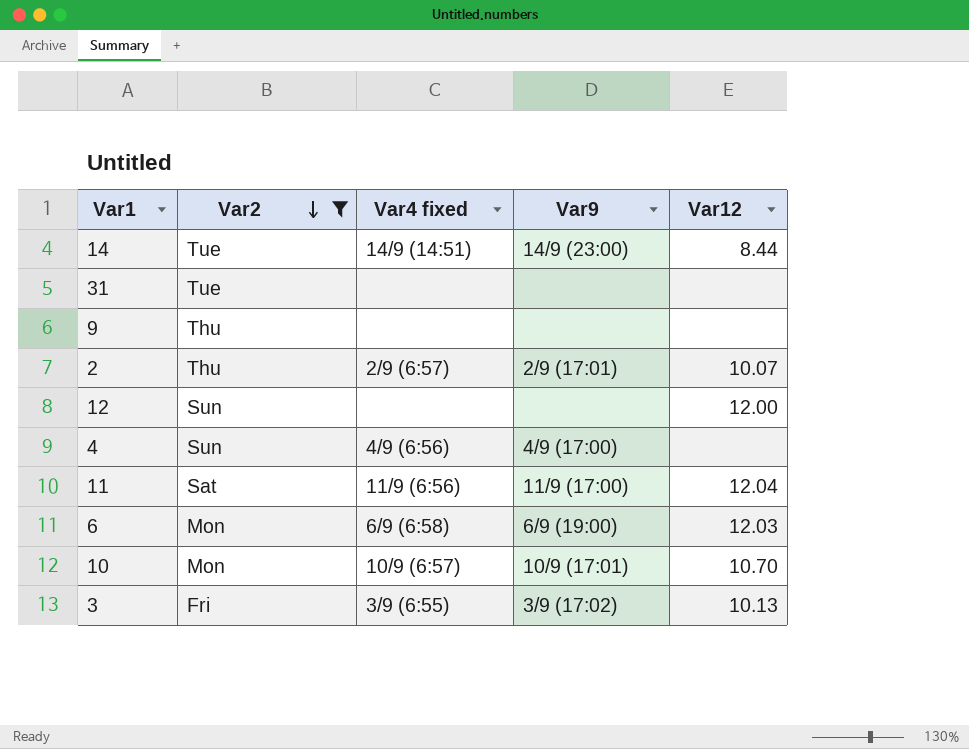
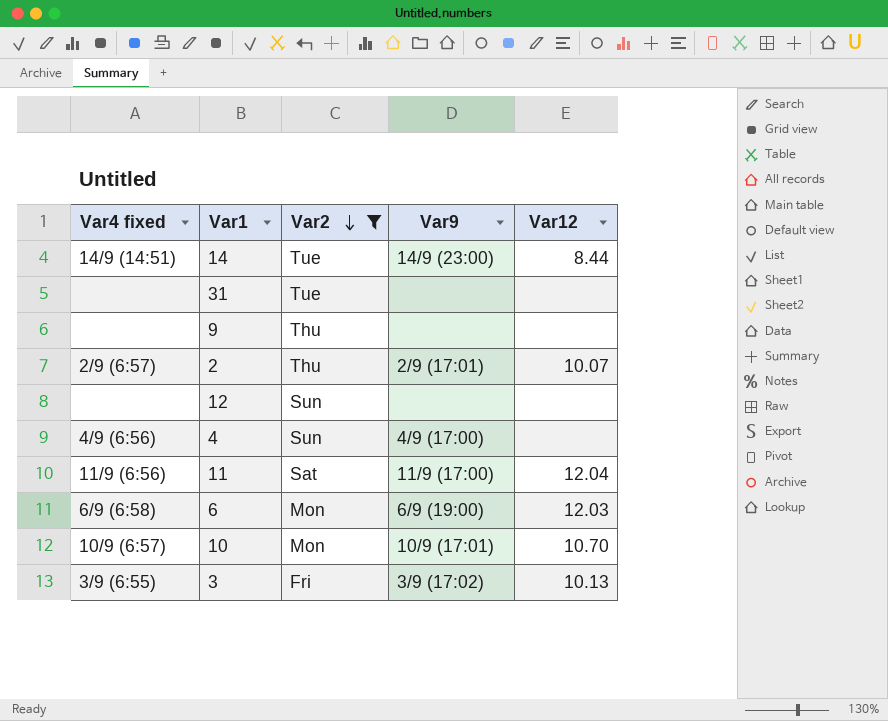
column Var4 fixed | position: 3 -> 1
12 | Var12: 12.00 -> none

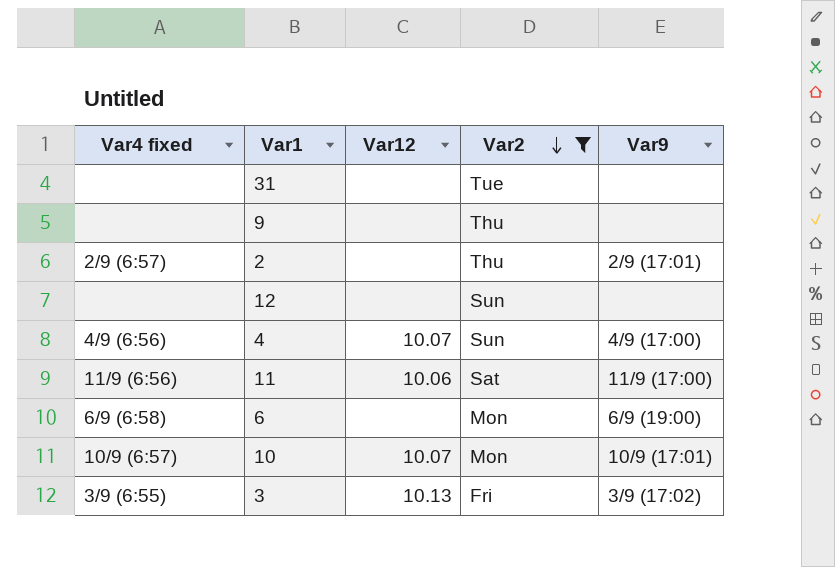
column Var12 | position: 5 -> 3
row 14: 14/9 (14:51) | Tue | 14/9 (23:00) | 8.44 -> none
2 | Var12: 10.07 -> none
4 | Var12: none -> 10.07
11 | Var12: 12.04 -> 10.06
6 | Var12: 12.03 -> none
10 | Var12: 10.70 -> 10.07

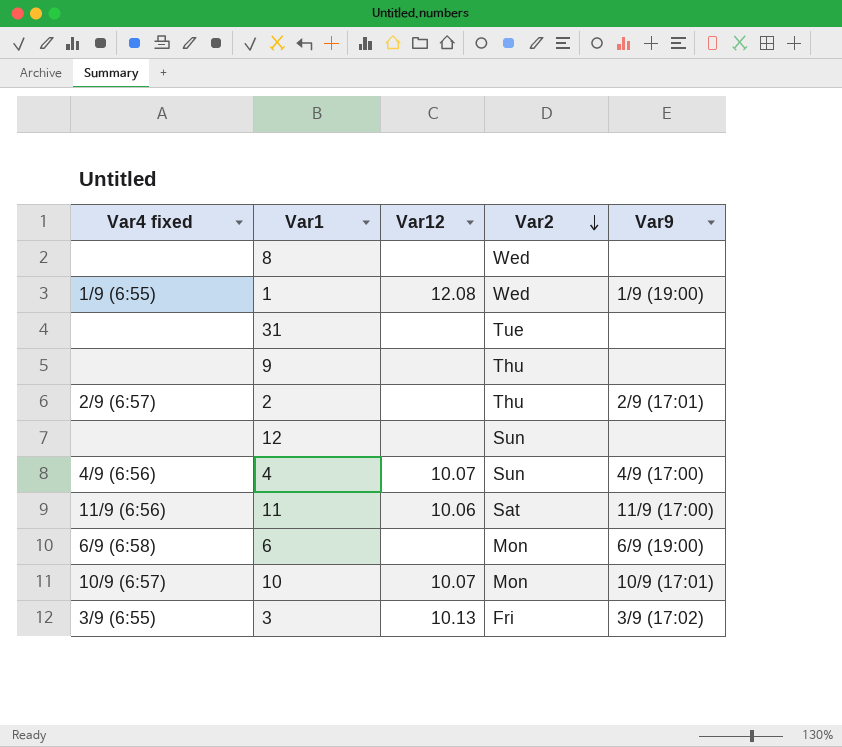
filter: Var2 != Wed -> none

